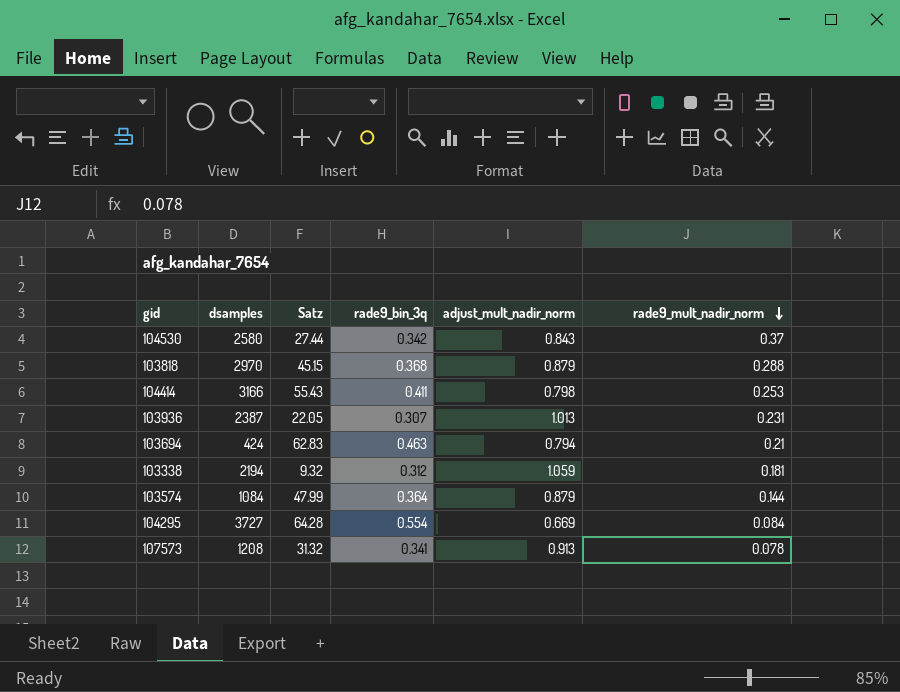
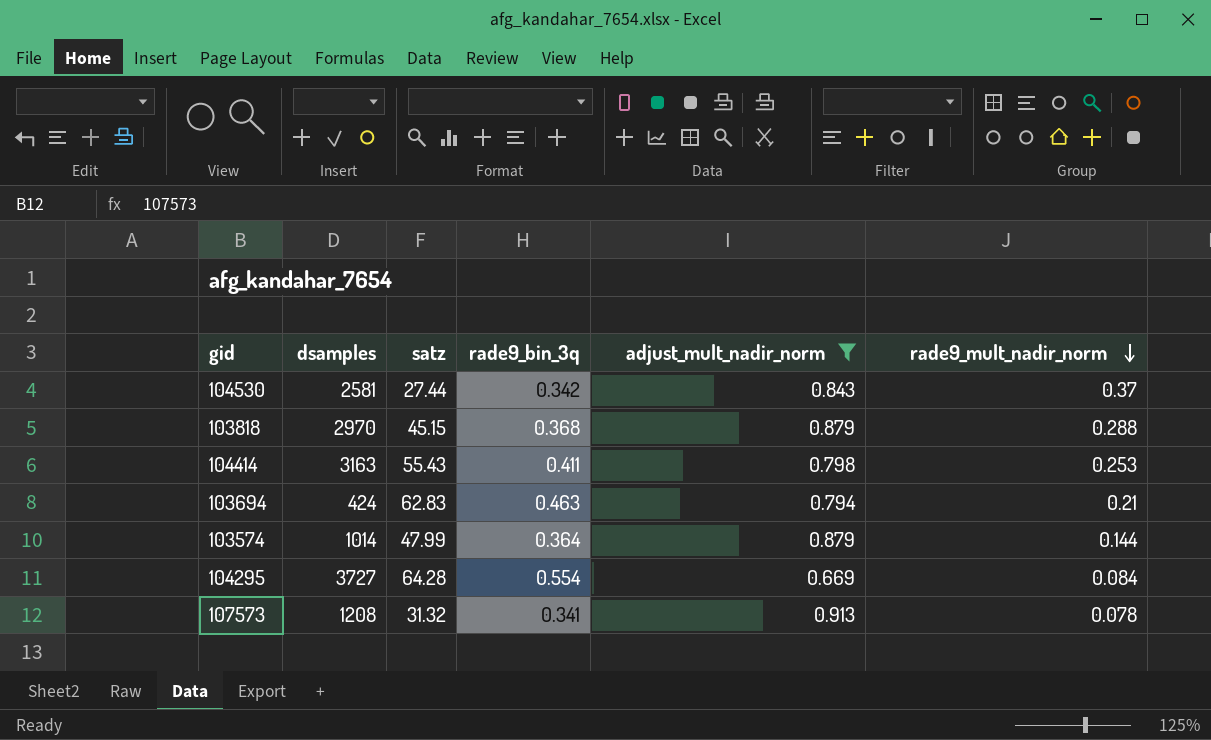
filter: none -> adjust_mult_nadir_norm <= 0.913
column name: Satz -> satz
104530 | dsamples: 2580 -> 2581
104414 | dsamples: 3166 -> 3163
103574 | dsamples: 1084 -> 1014

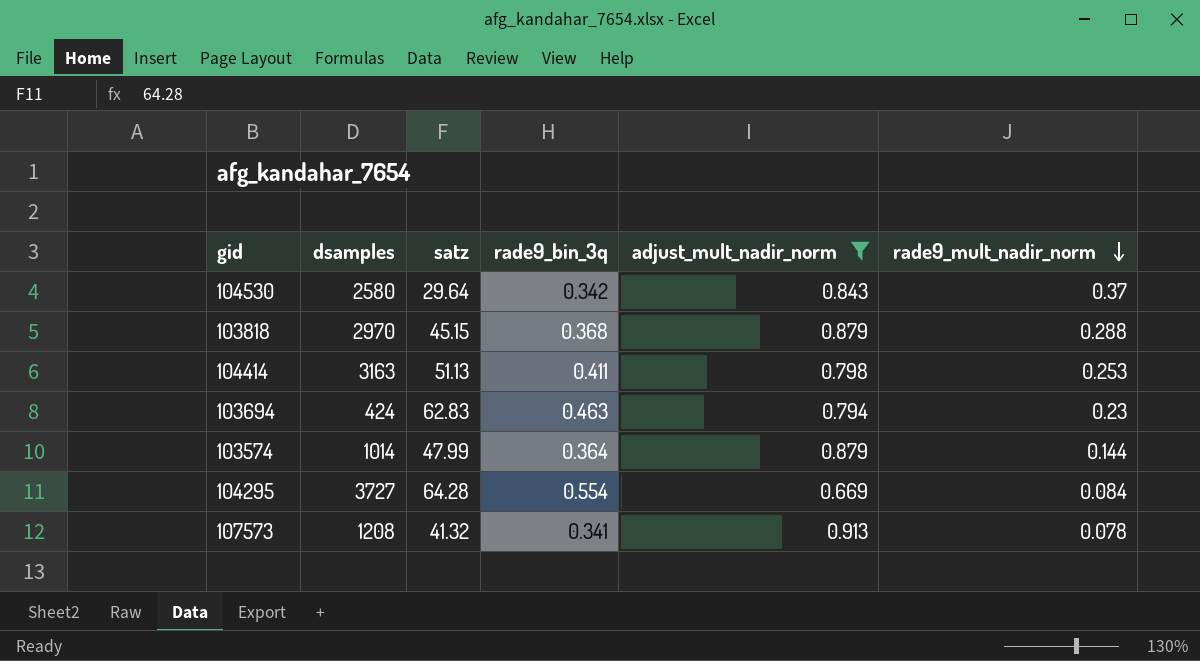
104530 | dsamples: 2581 -> 2580
104530 | satz: 27.44 -> 29.64
104414 | satz: 55.43 -> 51.13
103694 | rade9_mult_nadir_norm: 0.21 -> 0.23
107573 | satz: 31.32 -> 41.32

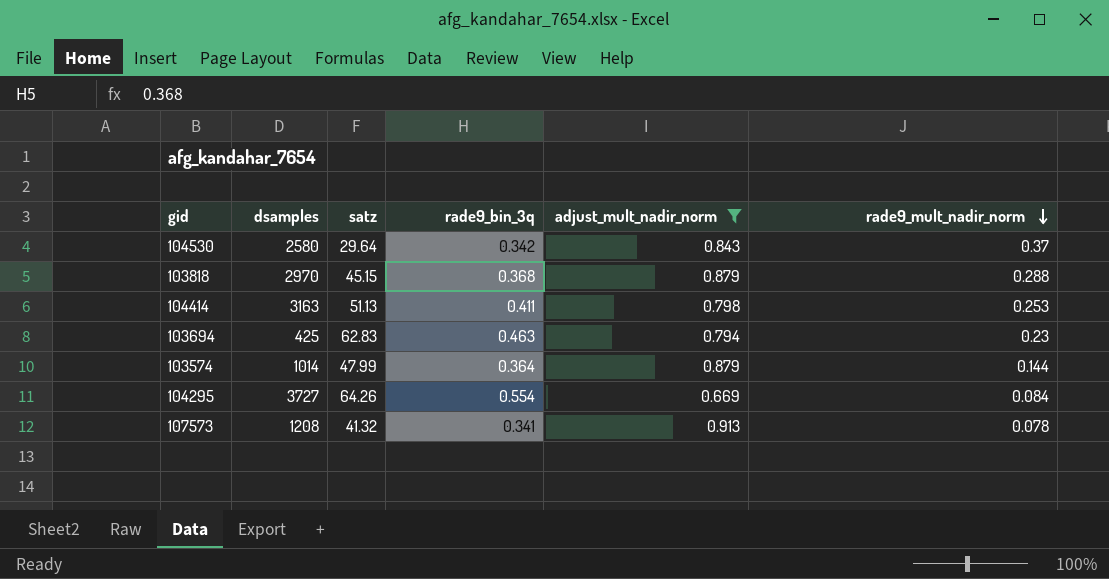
103694 | dsamples: 424 -> 425
104295 | satz: 64.28 -> 64.26

